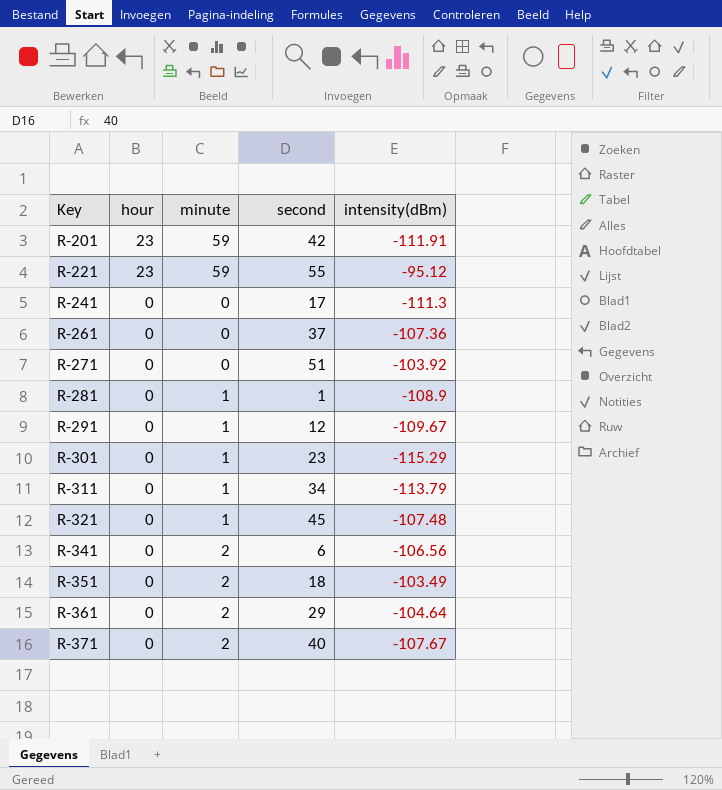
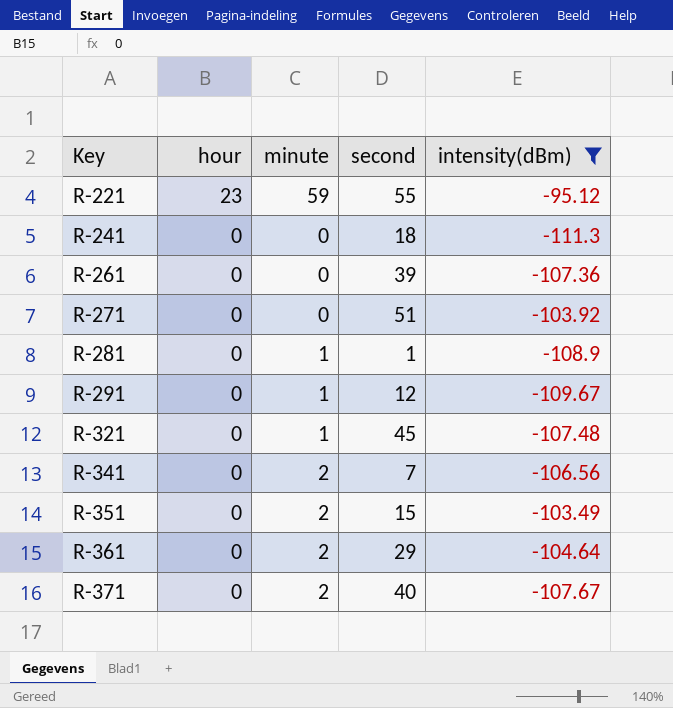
filter: none -> intensity(dBm) >= -111.3
R-241 | second: 17 -> 18
R-261 | second: 37 -> 39
R-341 | second: 6 -> 7
R-351 | second: 18 -> 15

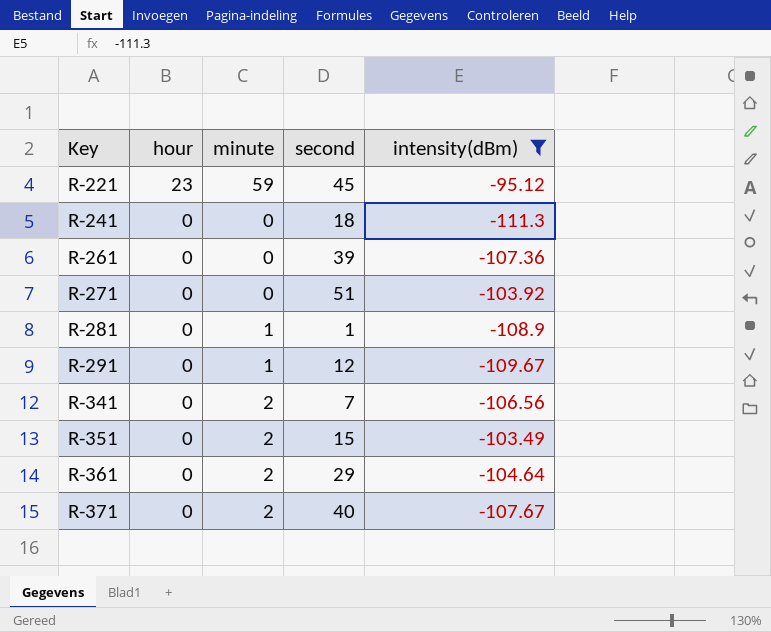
row R-321: 0 | 1 | 45 | -107.48 -> none
R-221 | second: 55 -> 45

